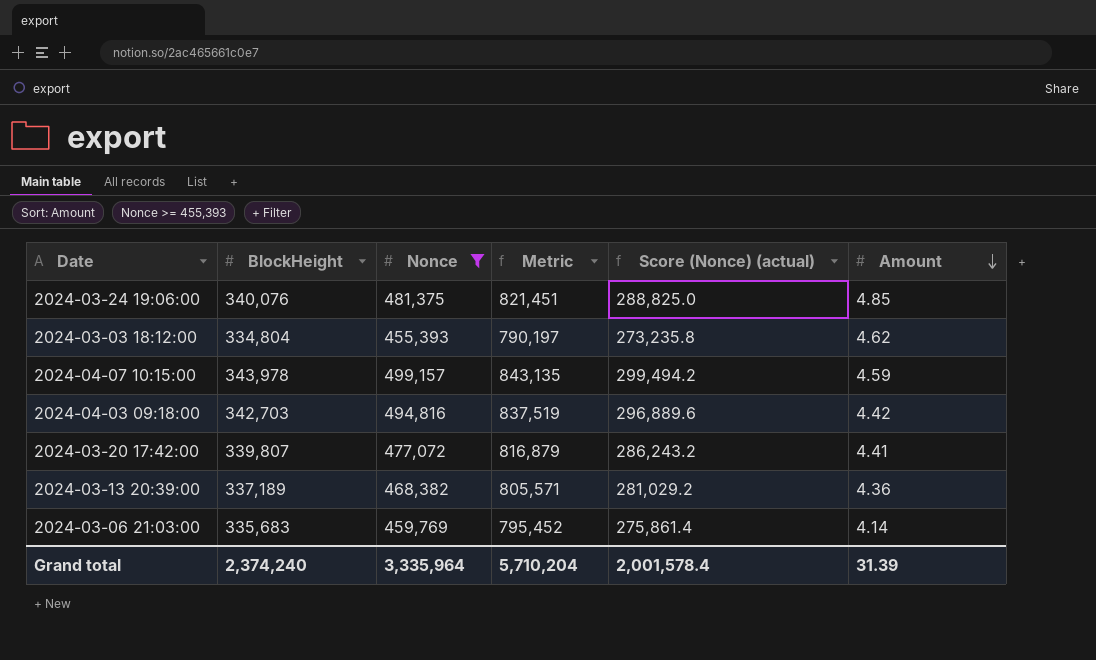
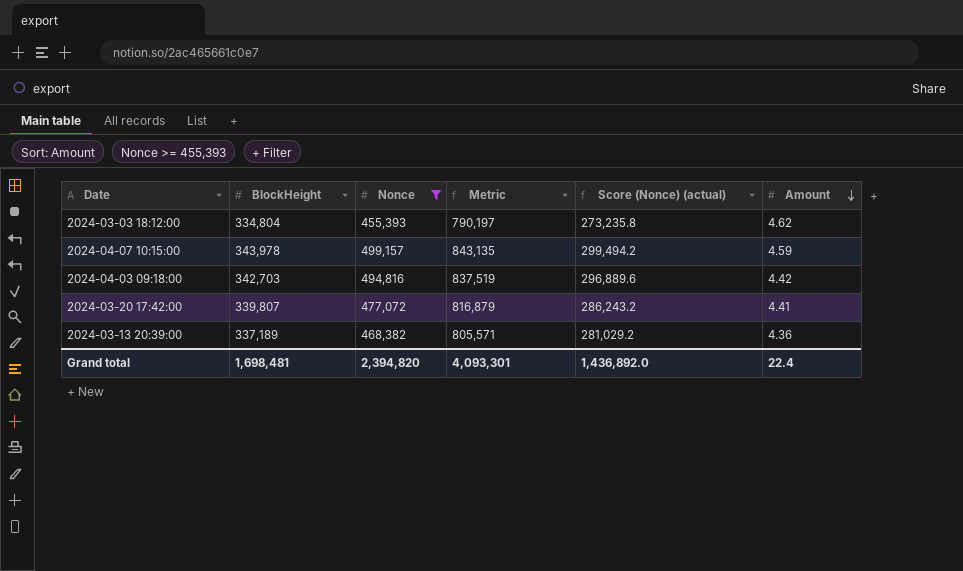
row 2024-03-24 19:06:00: 340,076 | 481,375 | 821,451 | 288,825.0 | 4.85 -> none
row 2024-03-06 21:03:00: 335,683 | 459,769 | 795,452 | 275,861.4 | 4.14 -> none
Grand total | BlockHeight: 2,374,240 -> 1,698,481
Grand total | Nonce: 3,335,964 -> 2,394,820
Grand total | Metric: 5,710,204 -> 4,093,301
Grand total | Score (Nonce) (actual): 2,001,578.4 -> 1,436,892.0
Grand total | Amount: 31.39 -> 22.4

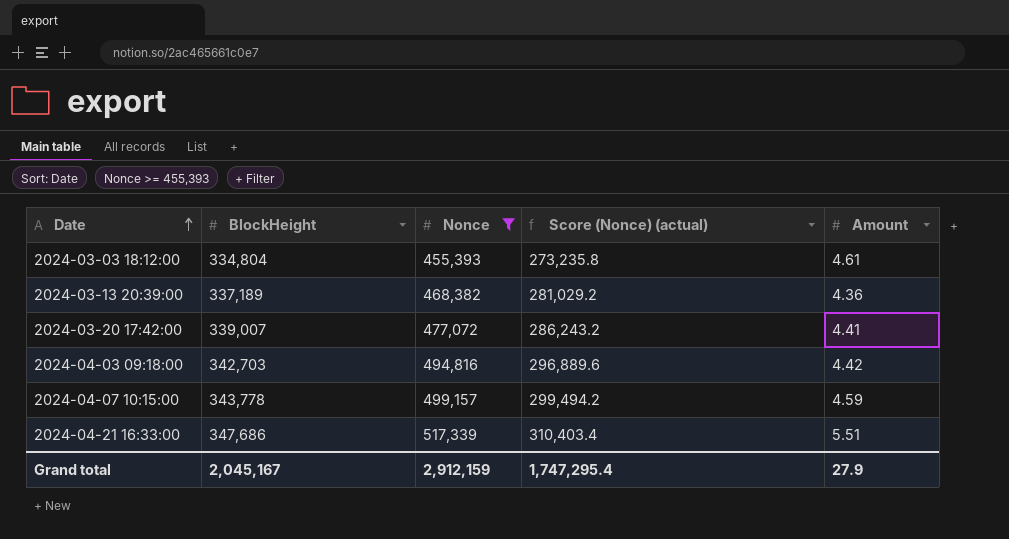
row order: Amount descending -> Date ascending
column Metric | formula: [BlockHeight] + [Nonce] -> none
2024-03-03 18:12:00 | Amount: 4.62 -> 4.61
2024-03-20 17:42:00 | BlockHeight: 339,807 -> 339,007
2024-04-07 10:15:00 | BlockHeight: 343,978 -> 343,778
row 2024-04-21 16:33:00: none -> 347,686 | 517,339 | 310,403.4 | 5.51
Grand total | BlockHeight: 1,698,481 -> 2,045,167
Grand total | Nonce: 2,394,820 -> 2,912,159
Grand total | Score (Nonce) (actual): 1,436,892.0 -> 1,747,295.4
Grand total | Amount: 22.4 -> 27.9

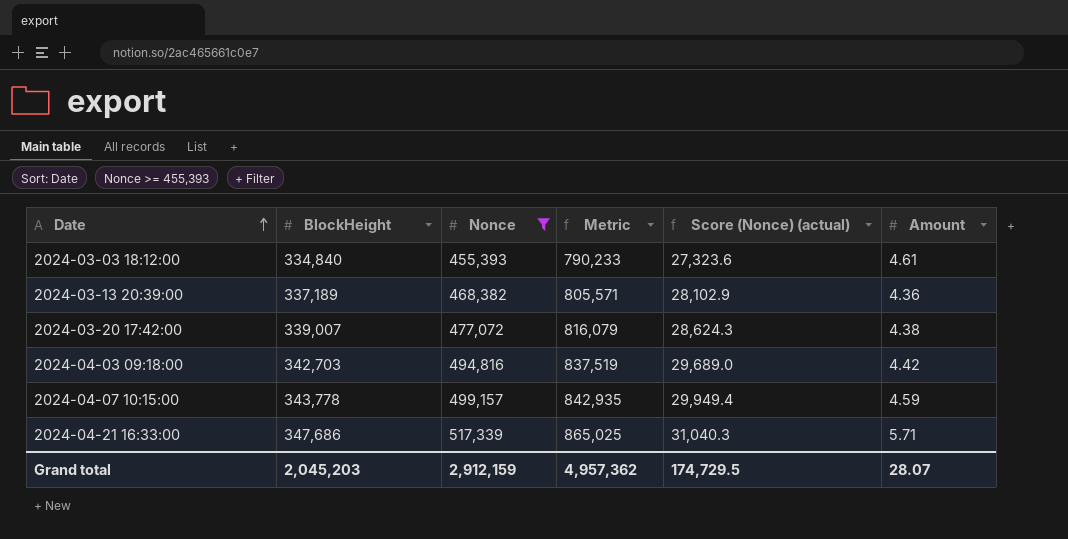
column Metric | formula: none -> [BlockHeight] + [Nonce]
column Score (Nonce) (actual) | formula: [Nonce] * 0.6 -> [Nonce] * 0.06
2024-03-03 18:12:00 | BlockHeight: 334,804 -> 334,840
2024-03-20 17:42:00 | Amount: 4.41 -> 4.38
2024-04-21 16:33:00 | Amount: 5.51 -> 5.71
Grand total | BlockHeight: 2,045,167 -> 2,045,203
Grand total | Score (Nonce) (actual): 1,747,295.4 -> 174,729.5
Grand total | Amount: 27.9 -> 28.07

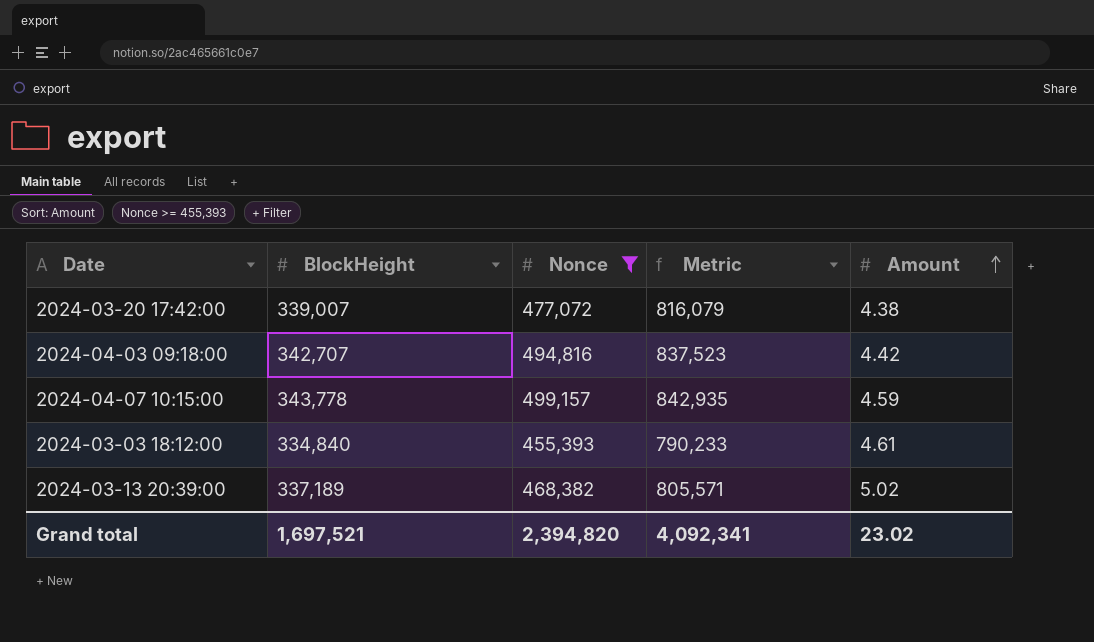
row order: Date ascending -> Amount ascending
column Score (Nonce) (actual) | formula: [Nonce] * 0.06 -> none
row 2024-04-21 16:33:00: 347,686 | 517,339 | 865,025 | 31,040.3 | 5.71 -> none
2024-04-03 09:18:00 | BlockHeight: 342,703 -> 342,707
2024-04-03 09:18:00 | Metric: 837,519 -> 837,523
2024-03-13 20:39:00 | Amount: 4.36 -> 5.02
Grand total | BlockHeight: 2,045,203 -> 1,697,521
Grand total | Nonce: 2,912,159 -> 2,394,820
Grand total | Metric: 4,957,362 -> 4,092,341
Grand total | Amount: 28.07 -> 23.02

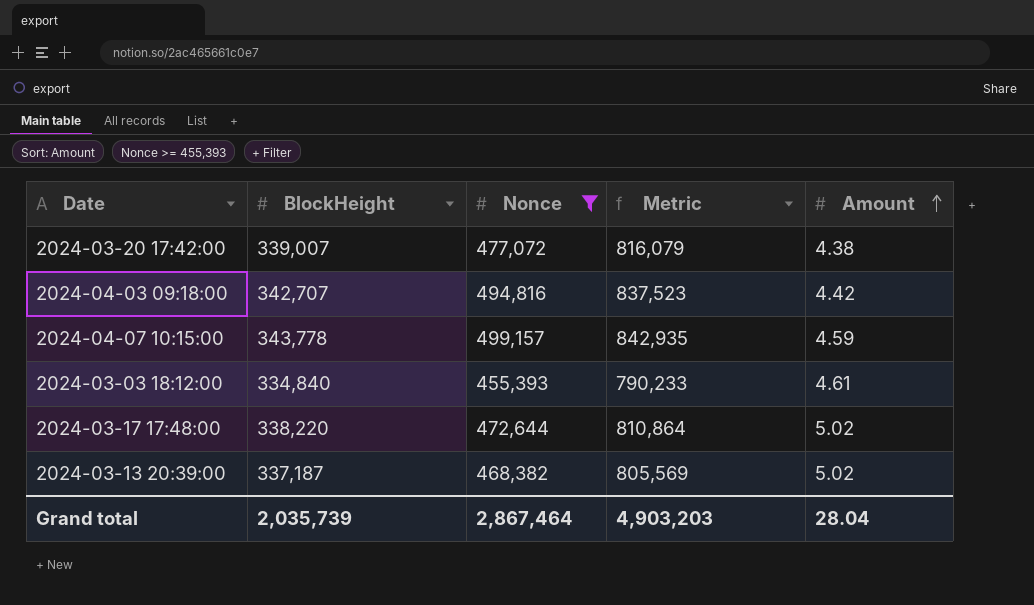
row 2024-03-17 17:48:00: none -> 338,220 | 472,644 | 810,864 | 5.02
2024-03-13 20:39:00 | BlockHeight: 337,189 -> 337,187
2024-03-13 20:39:00 | Metric: 805,571 -> 805,569
Grand total | BlockHeight: 1,697,521 -> 2,035,739
Grand total | Nonce: 2,394,820 -> 2,867,464
Grand total | Metric: 4,092,341 -> 4,903,203
Grand total | Amount: 23.02 -> 28.04

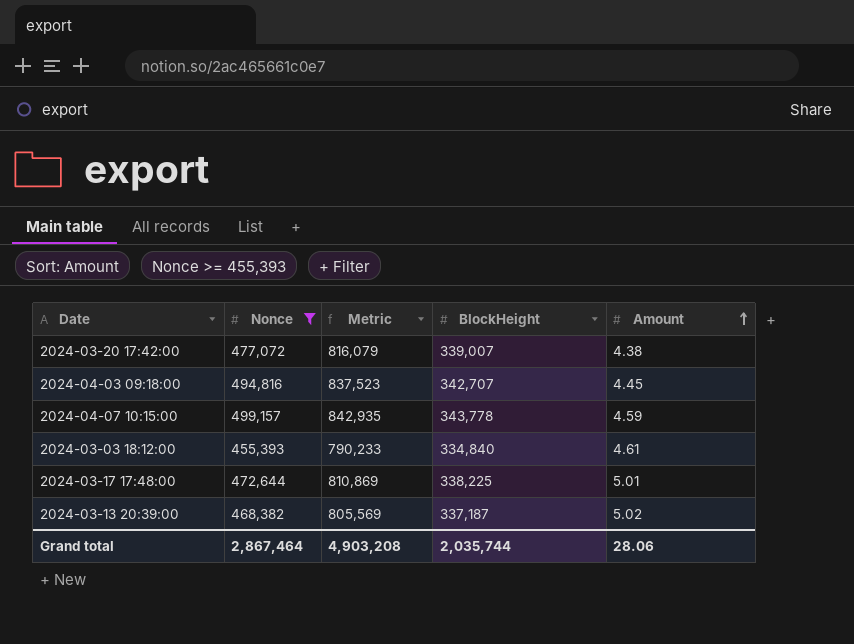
column BlockHeight | position: 2 -> 4
2024-04-03 09:18:00 | Amount: 4.42 -> 4.45
2024-03-17 17:48:00 | Metric: 810,864 -> 810,869
2024-03-17 17:48:00 | BlockHeight: 338,220 -> 338,225
2024-03-17 17:48:00 | Amount: 5.02 -> 5.01
Grand total | Metric: 4,903,203 -> 4,903,208
Grand total | BlockHeight: 2,035,739 -> 2,035,744
Grand total | Amount: 28.04 -> 28.06

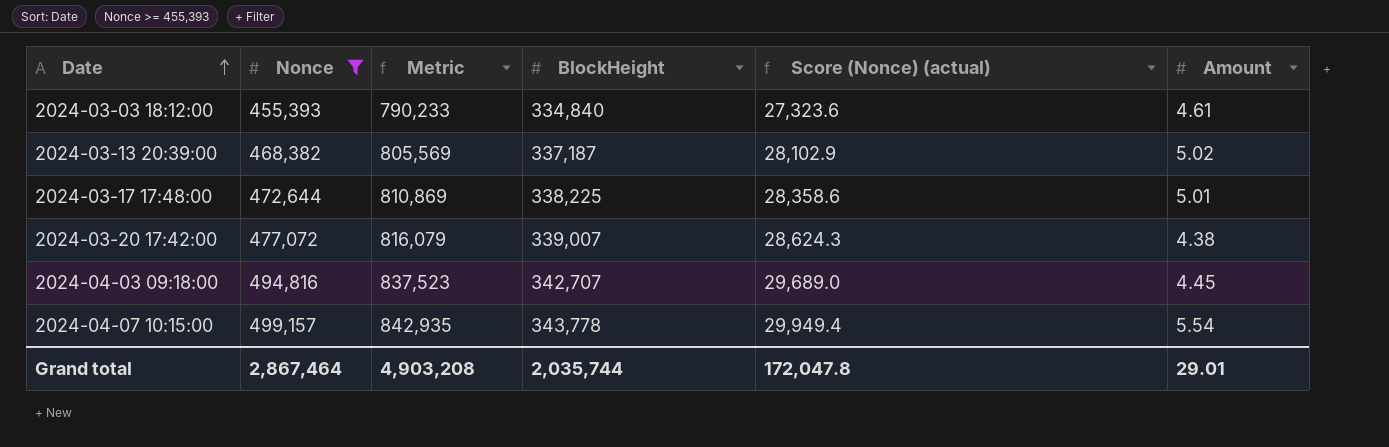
row order: Amount ascending -> Date ascending
column Score (Nonce) (actual) | formula: none -> [Nonce] * 0.06
2024-04-07 10:15:00 | Amount: 4.59 -> 5.54
Grand total | Amount: 28.06 -> 29.01

